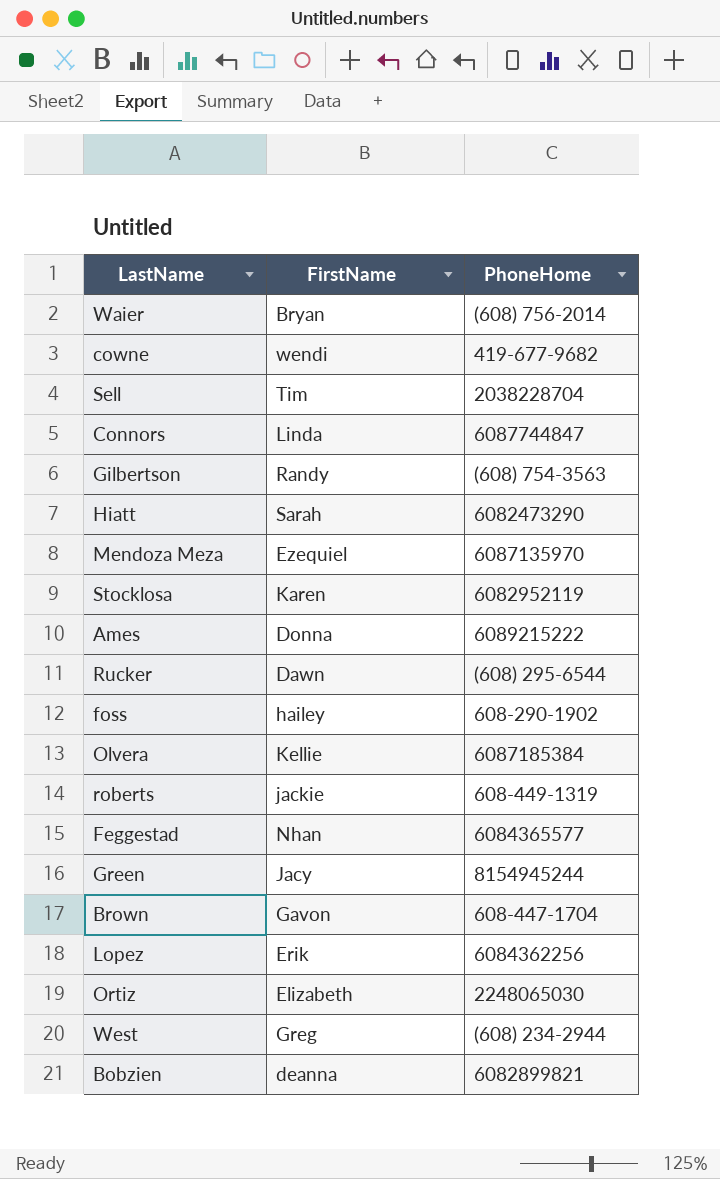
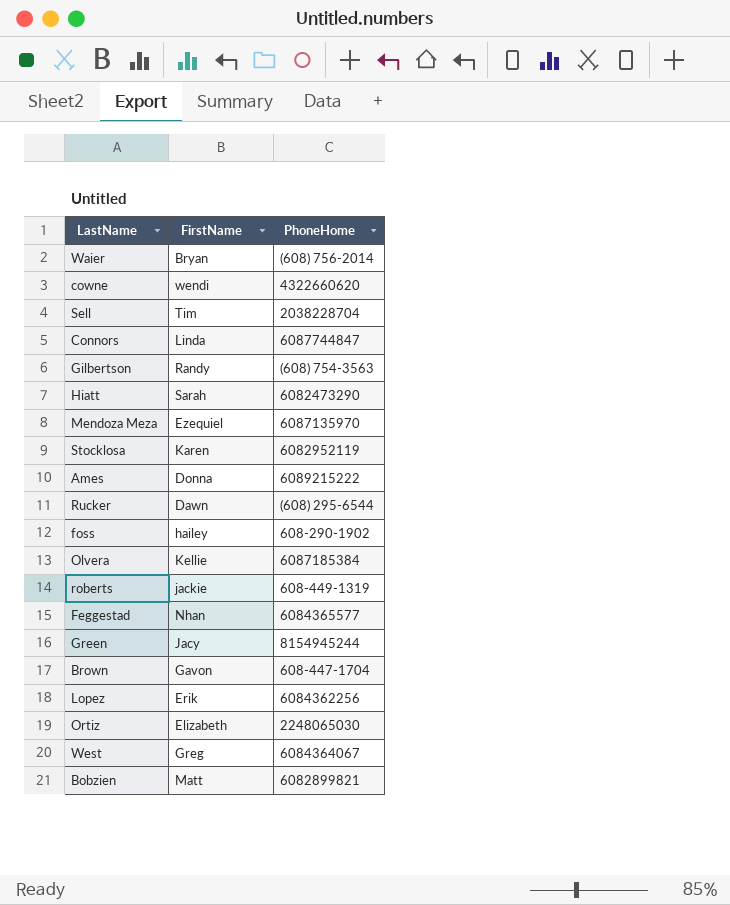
cowne | PhoneHome: 419-677-9682 -> 4322660620
West | PhoneHome: (608) 234-2944 -> 6084364067
Bobzien | FirstName: deanna -> Matt

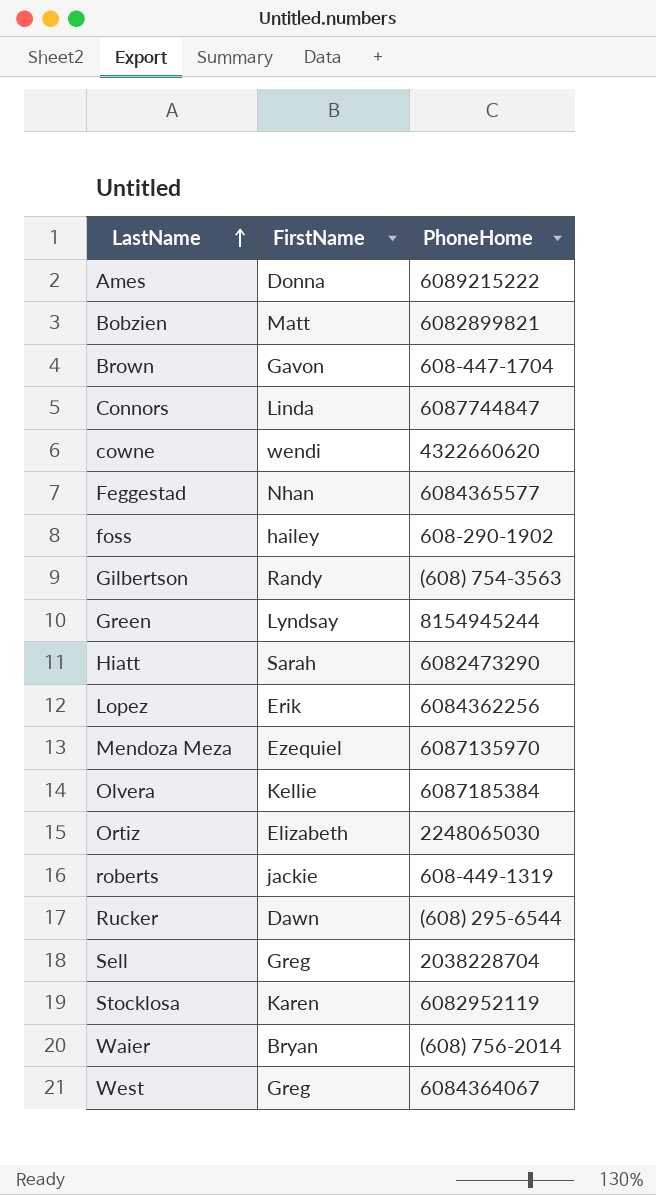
row order: none -> LastName ascending
Green | FirstName: Jacy -> Lyndsay
Sell | FirstName: Tim -> Greg

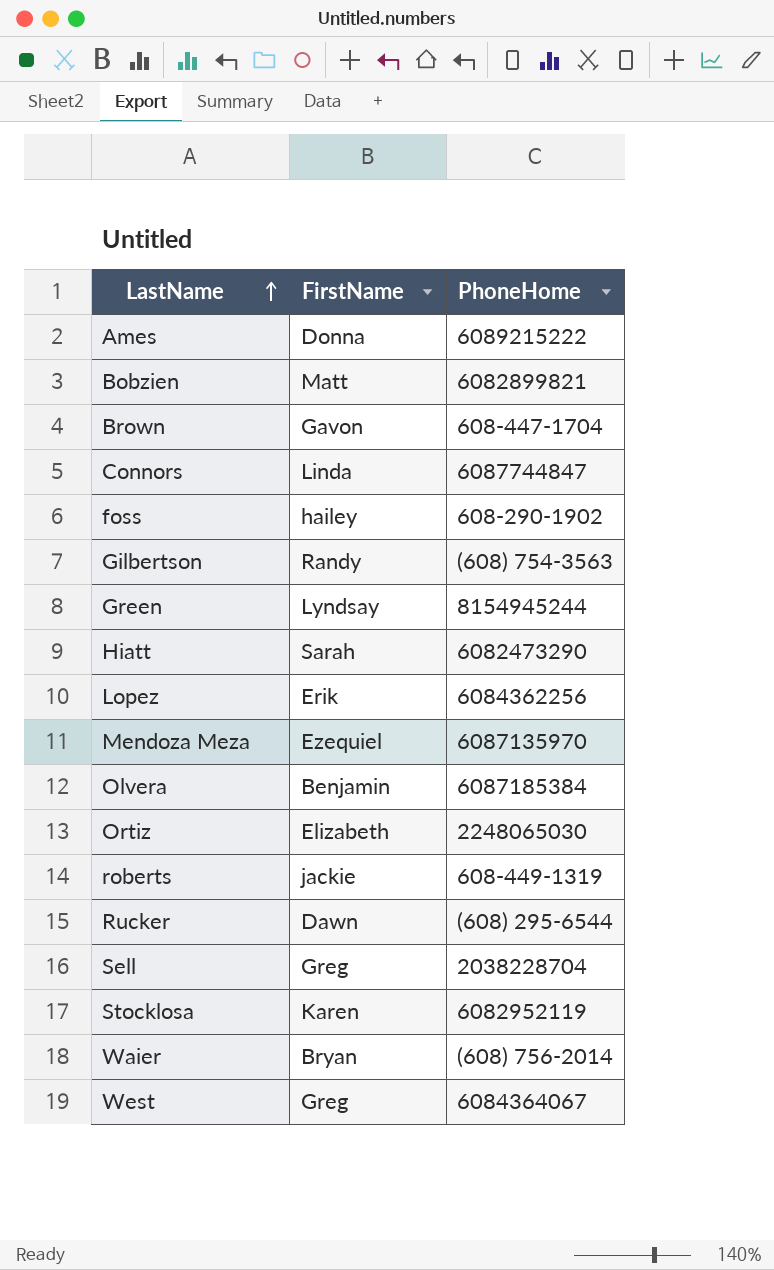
row cowne: wendi | 4322660620 -> none
row Feggestad: Nhan | 6084365577 -> none
Olvera | FirstName: Kellie -> Benjamin

